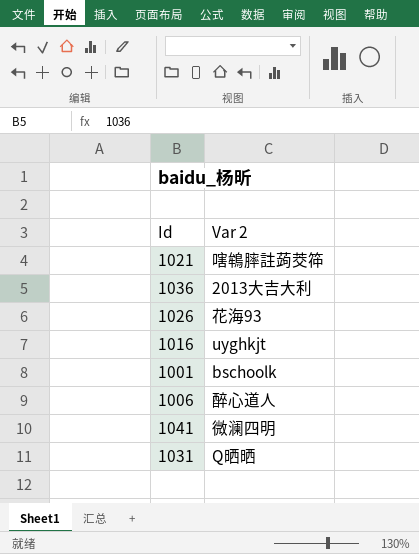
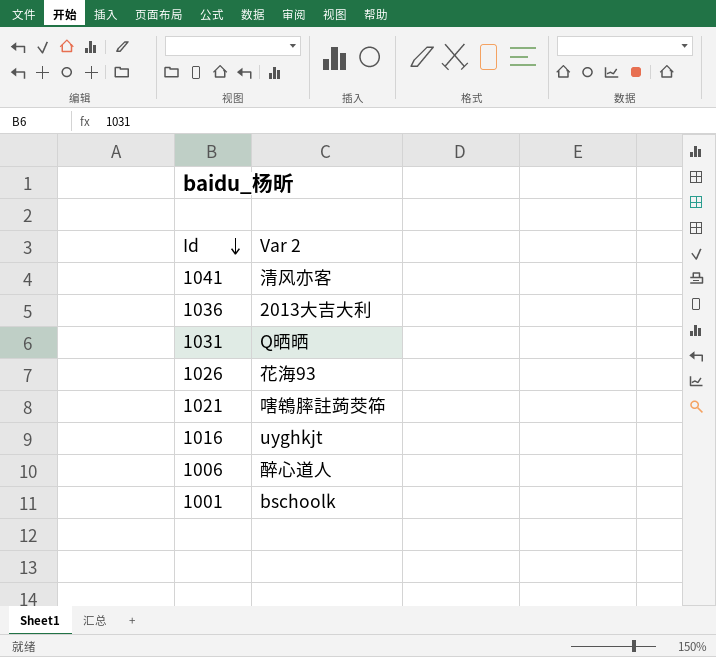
row order: none -> Id descending
1041 | Var 2: 微澜四明 -> 清风亦客

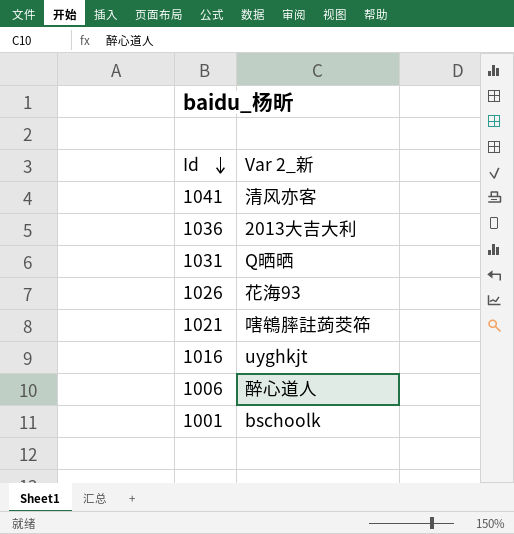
column name: Var 2 -> Var 2_新

